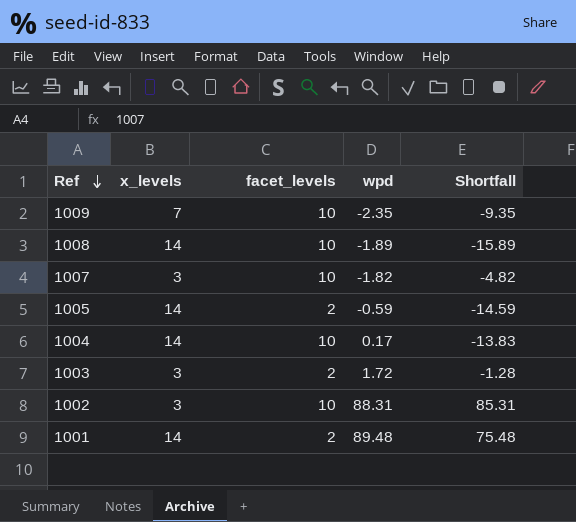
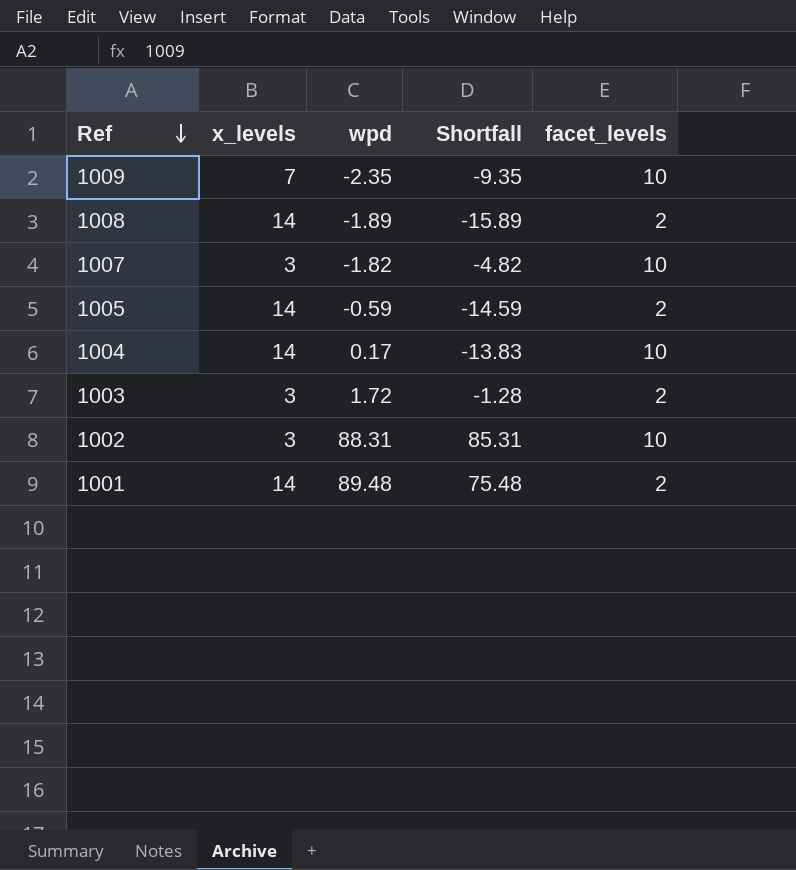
column facet_levels | position: 3 -> 5
1008 | facet_levels: 10 -> 2

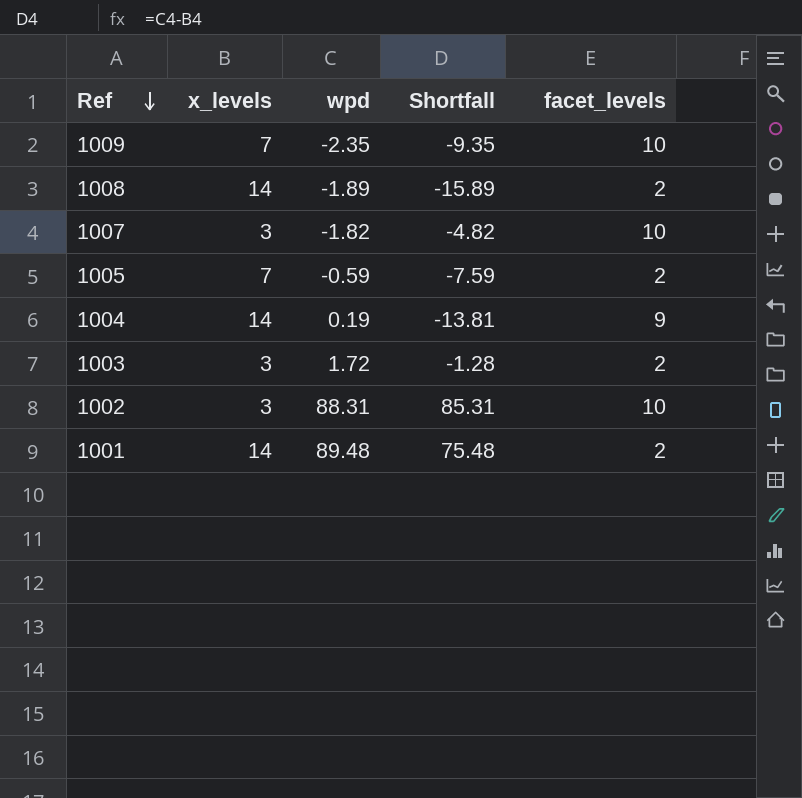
1005 | x_levels: 14 -> 7
1005 | Shortfall: -14.59 -> -7.59
1004 | wpd: 0.17 -> 0.19
1004 | Shortfall: -13.83 -> -13.81
1004 | facet_levels: 10 -> 9

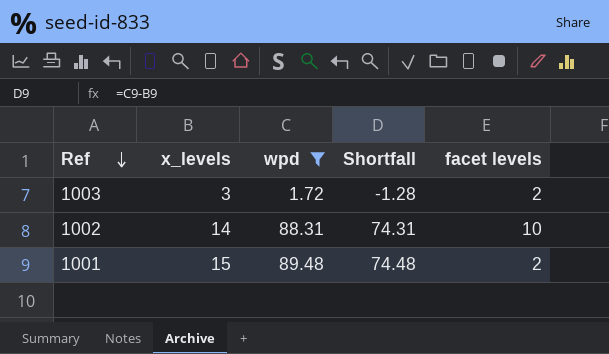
filter: none -> wpd >= 1.72
column name: facet_levels -> facet levels
1002 | x_levels: 3 -> 14
1002 | Shortfall: 85.31 -> 74.31
1001 | x_levels: 14 -> 15
1001 | Shortfall: 75.48 -> 74.48

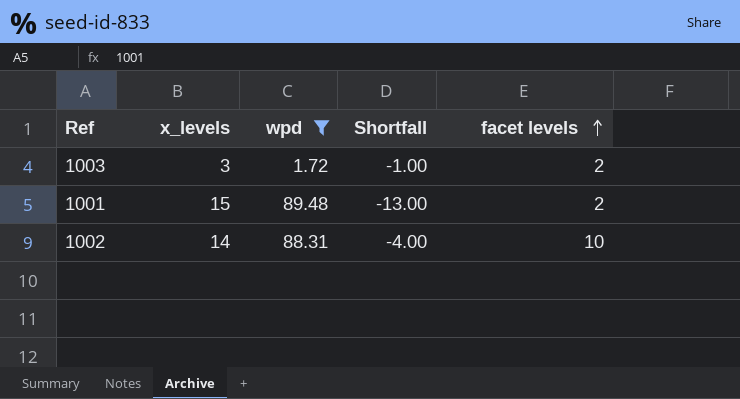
row order: Ref descending -> facet levels ascending
column Shortfall | formula: [wpd] - [x_levels] -> [facet levels] - [x_levels]

